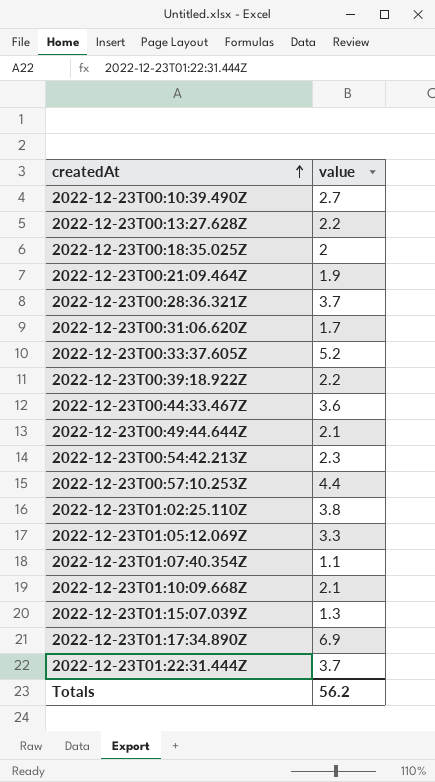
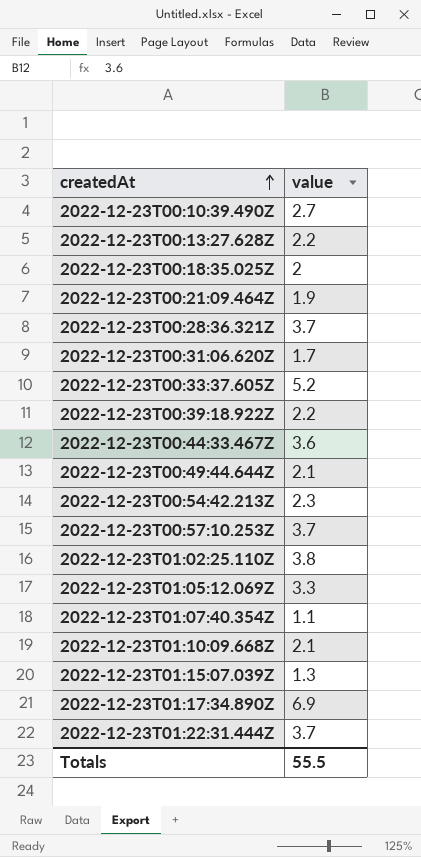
2022-12-23T00:57:10.253Z | value: 4.4 -> 3.7
Totals | value: 56.2 -> 55.5

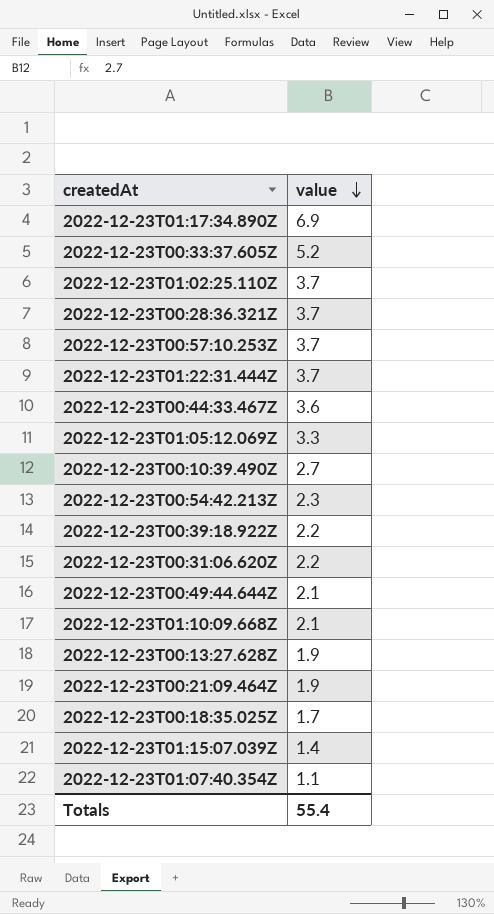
row order: createdAt ascending -> value descending
2022-12-23T01:02:25.110Z | value: 3.8 -> 3.7
2022-12-23T00:31:06.620Z | value: 1.7 -> 2.2
2022-12-23T00:13:27.628Z | value: 2.2 -> 1.9
2022-12-23T00:18:35.025Z | value: 2 -> 1.7
2022-12-23T01:15:07.039Z | value: 1.3 -> 1.4
Totals | value: 55.5 -> 55.4

